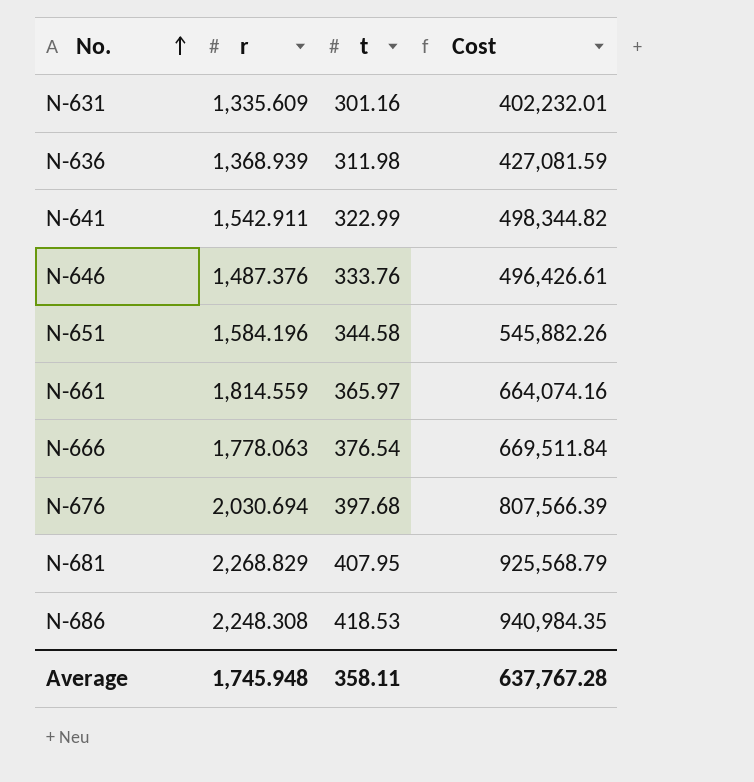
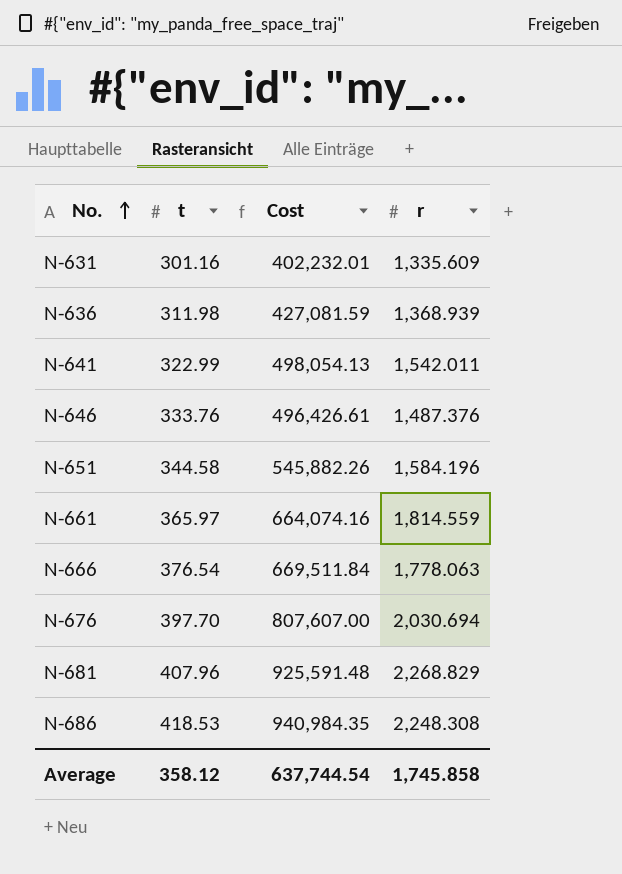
column r | position: 2 -> 4
N-641 | Cost: 498,344.82 -> 498,054.13
N-641 | r: 1,542.911 -> 1,542.011
N-676 | t: 397.68 -> 397.70
N-676 | Cost: 807,566.39 -> 807,607.00
N-681 | t: 407.95 -> 407.96
N-681 | Cost: 925,568.79 -> 925,591.48
Average | t: 358.11 -> 358.12
Average | Cost: 637,767.28 -> 637,744.54
Average | r: 1,745.948 -> 1,745.858

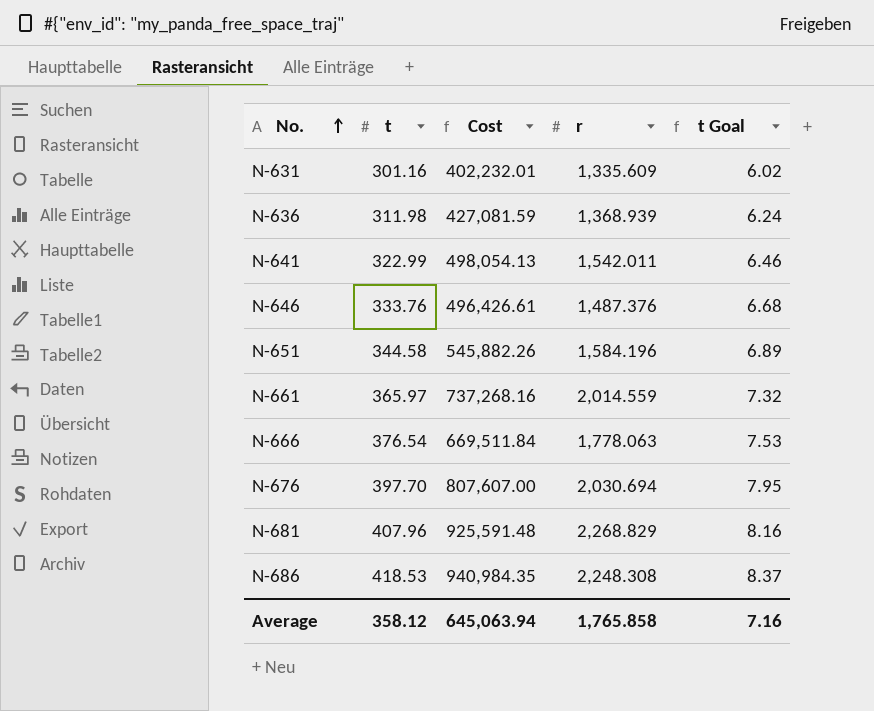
column t Goal | formula: none -> [t] * 0.02
N-661 | Cost: 664,074.16 -> 737,268.16
N-661 | r: 1,814.559 -> 2,014.559
Average | Cost: 637,744.54 -> 645,063.94
Average | r: 1,745.858 -> 1,765.858

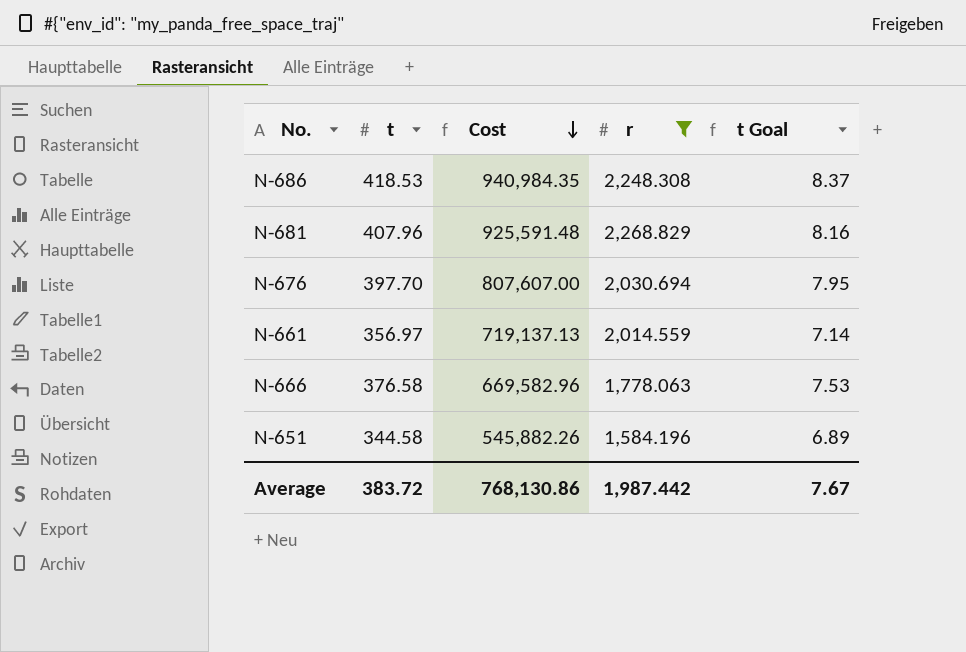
filter: none -> r >= 1,584.196
row order: No. ascending -> Cost descending
N-661 | t: 365.97 -> 356.97
N-661 | Cost: 737,268.16 -> 719,137.13
N-661 | t Goal: 7.32 -> 7.14
N-666 | t: 376.54 -> 376.58
N-666 | Cost: 669,511.84 -> 669,582.96
Average | t: 358.12 -> 383.72
Average | Cost: 645,063.94 -> 768,130.86
Average | r: 1,765.858 -> 1,987.442
Average | t Goal: 7.16 -> 7.67

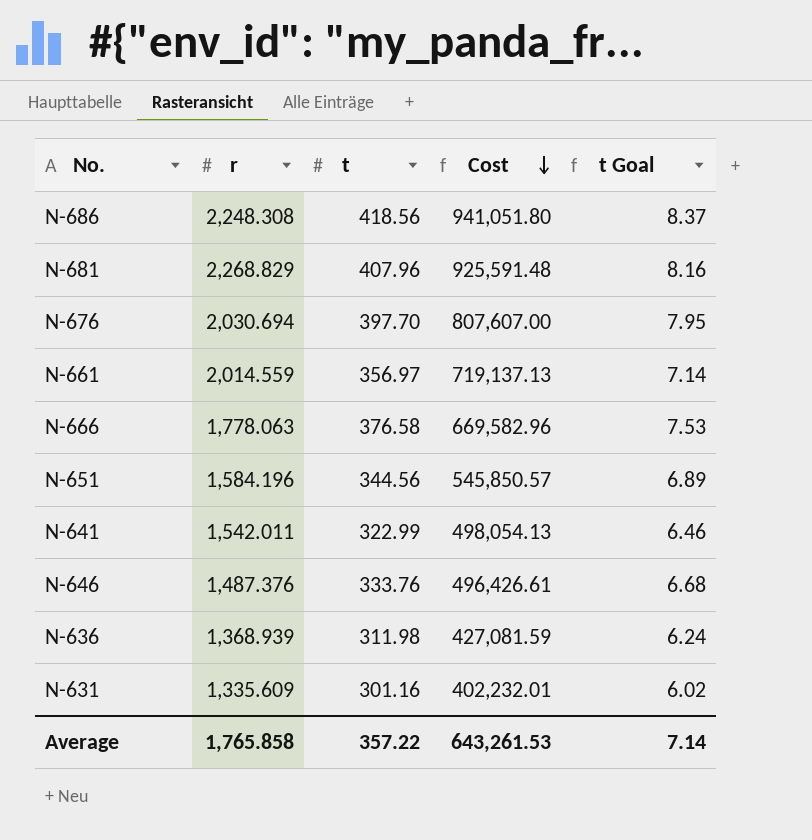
filter: r >= 1,584.196 -> none
column r | position: 4 -> 2
N-686 | t: 418.53 -> 418.56
N-686 | Cost: 940,984.35 -> 941,051.80
N-651 | t: 344.58 -> 344.56
N-651 | Cost: 545,882.26 -> 545,850.57
Average | r: 1,987.442 -> 1,765.858
Average | t: 383.72 -> 357.22
Average | Cost: 768,130.86 -> 643,261.53
Average | t Goal: 7.67 -> 7.14

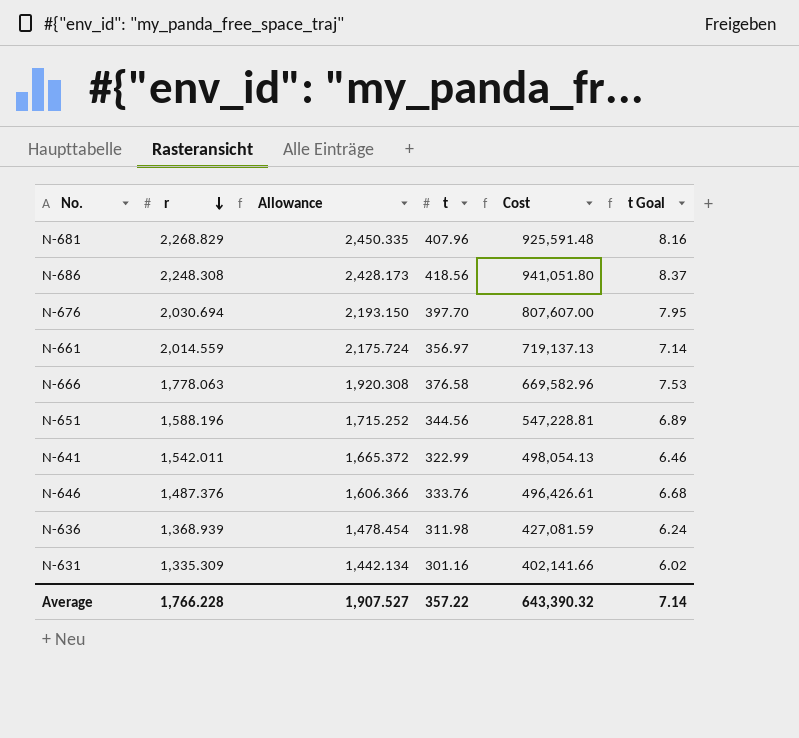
row order: Cost descending -> r descending
column Allowance | formula: none -> [r] * 1.08
N-651 | r: 1,584.196 -> 1,588.196
N-651 | Cost: 545,850.57 -> 547,228.81
N-631 | r: 1,335.609 -> 1,335.309
N-631 | Cost: 402,232.01 -> 402,141.66
Average | r: 1,765.858 -> 1,766.228
Average | Cost: 643,261.53 -> 643,390.32

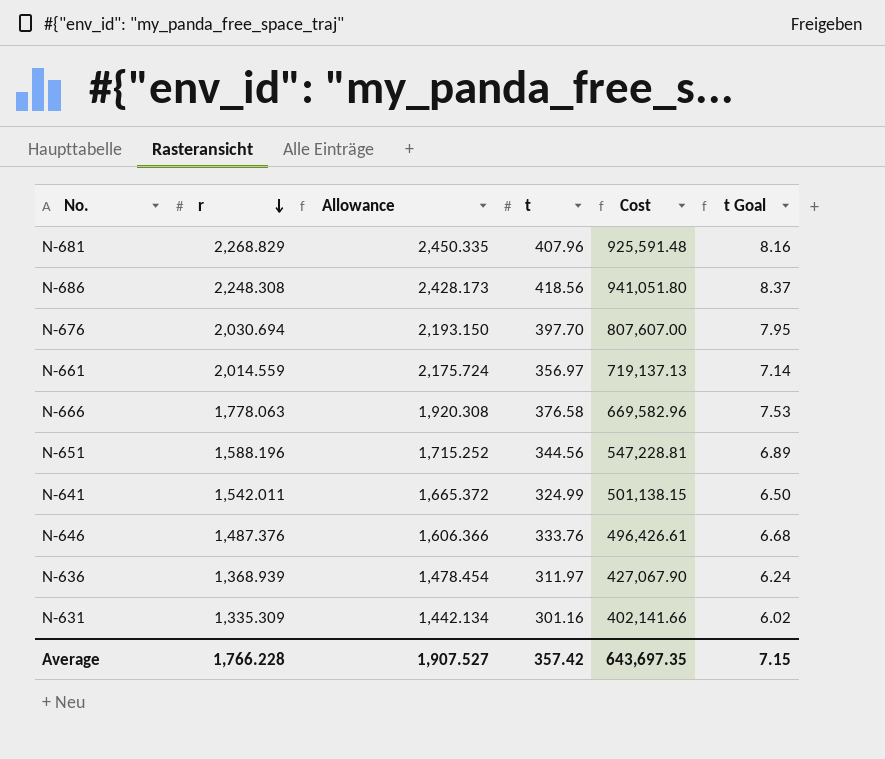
N-641 | t: 322.99 -> 324.99
N-641 | Cost: 498,054.13 -> 501,138.15
N-641 | t Goal: 6.46 -> 6.50
N-636 | t: 311.98 -> 311.97
N-636 | Cost: 427,081.59 -> 427,067.90
Average | t: 357.22 -> 357.42
Average | Cost: 643,390.32 -> 643,697.35
Average | t Goal: 7.14 -> 7.15

